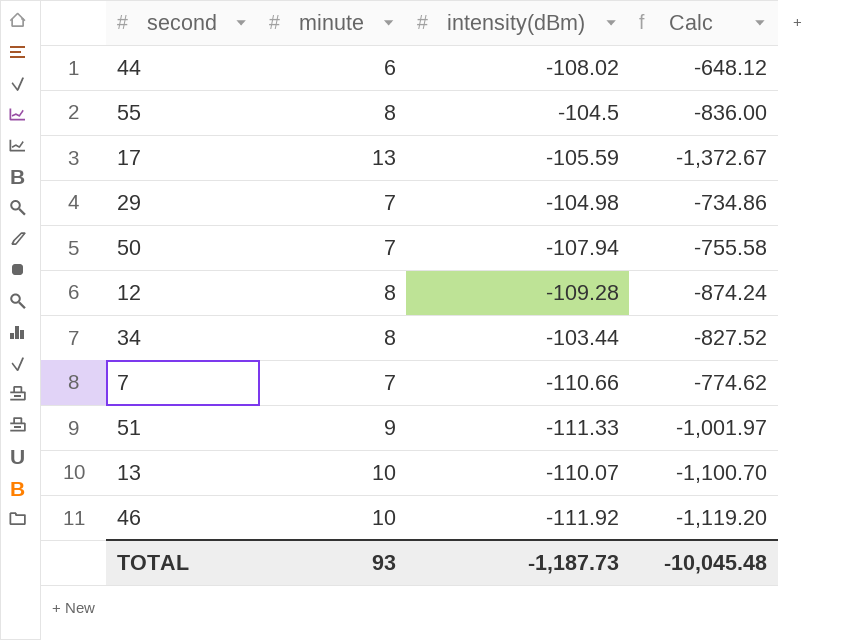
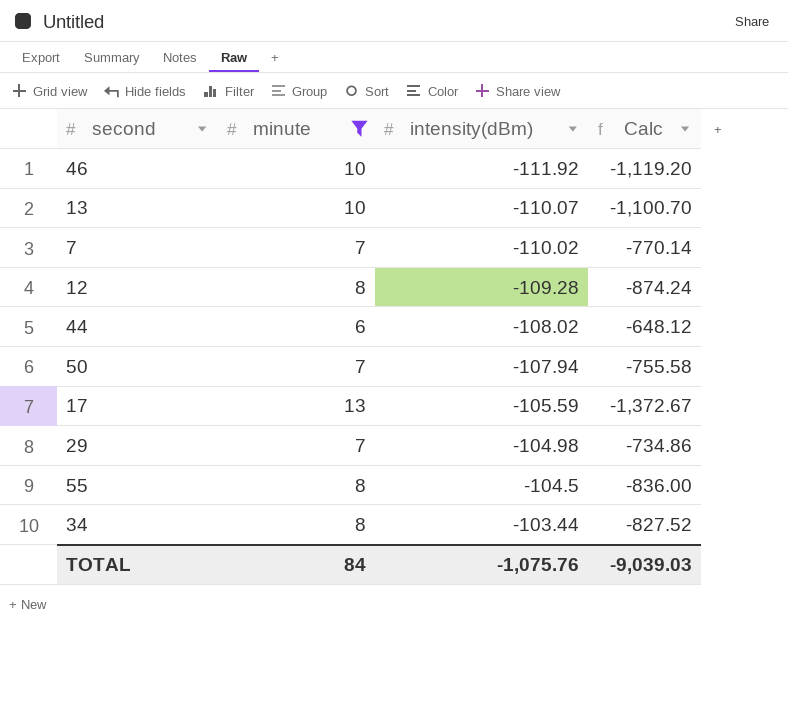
filter: none -> minute != 9
row order: none -> intensity(dBm) ascending
7 | intensity(dBm): -110.66 -> -110.02
7 | Calc: -774.62 -> -770.14
TOTAL | minute: 93 -> 84
TOTAL | intensity(dBm): -1,187.73 -> -1,075.76
TOTAL | Calc: -10,045.48 -> -9,039.03

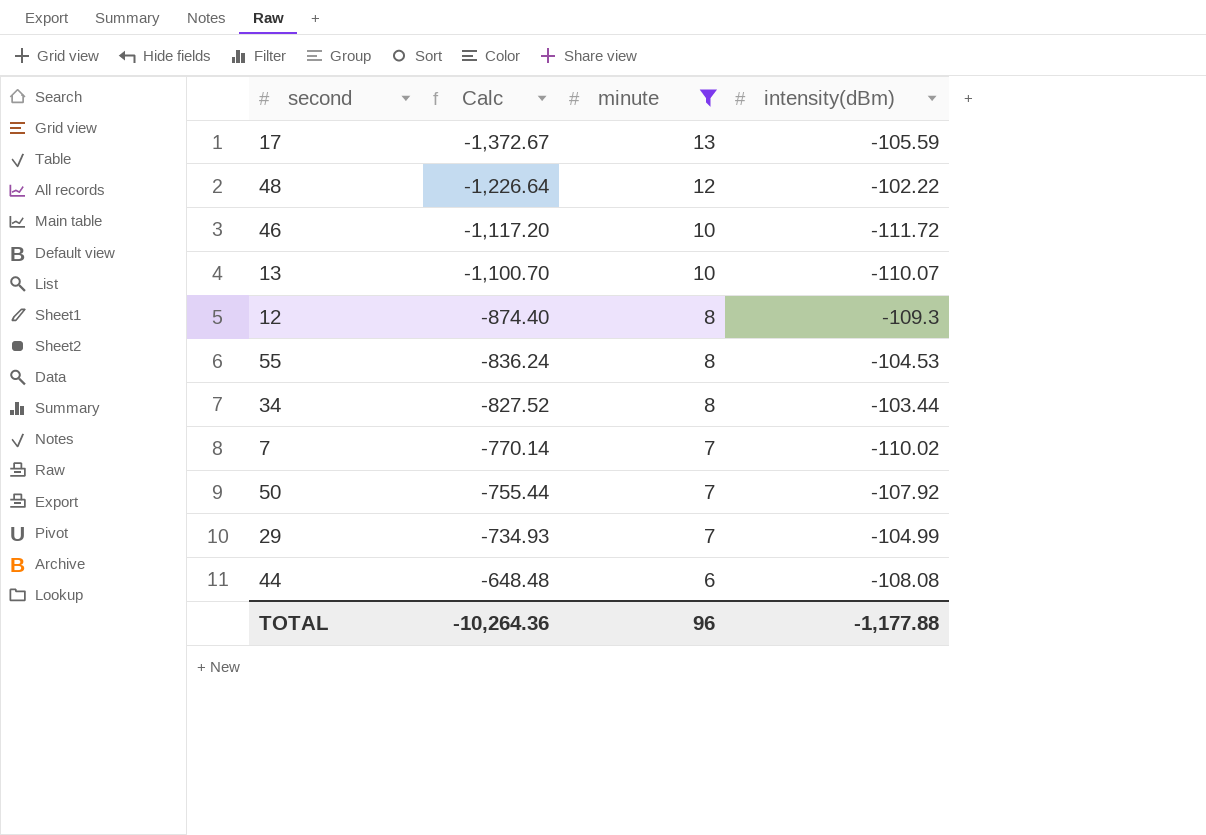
row order: intensity(dBm) ascending -> Calc ascending
column Calc | position: 4 -> 2
row 48: none -> -1,226.64 | 12 | -102.22
46 | Calc: -1,119.20 -> -1,117.20
46 | intensity(dBm): -111.92 -> -111.72
12 | Calc: -874.24 -> -874.40
12 | intensity(dBm): -109.28 -> -109.3
55 | Calc: -836.00 -> -836.24
55 | intensity(dBm): -104.5 -> -104.53
50 | Calc: -755.58 -> -755.44
50 | intensity(dBm): -107.94 -> -107.92
29 | Calc: -734.86 -> -734.93
29 | intensity(dBm): -104.98 -> -104.99
44 | Calc: -648.12 -> -648.48
44 | intensity(dBm): -108.02 -> -108.08
TOTAL | Calc: -9,039.03 -> -10,264.36
TOTAL | minute: 84 -> 96
TOTAL | intensity(dBm): -1,075.76 -> -1,177.88

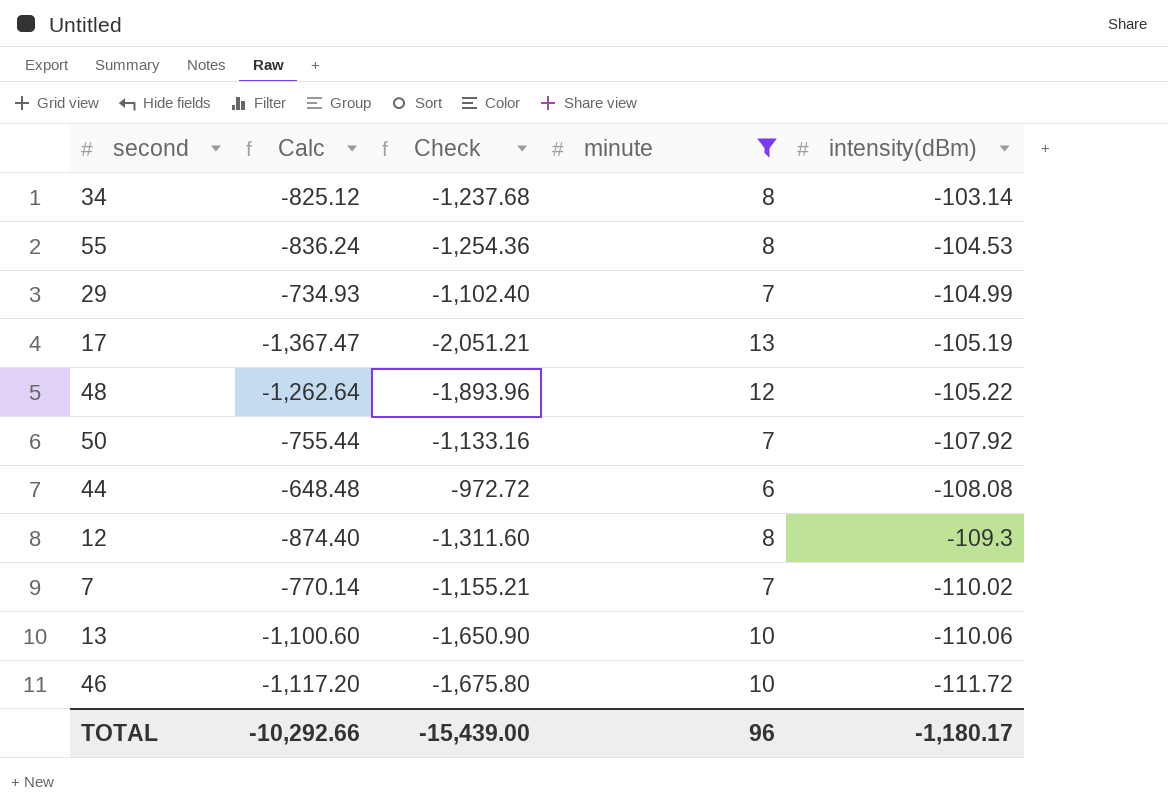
row order: Calc ascending -> intensity(dBm) descending
column Check | formula: none -> [Calc] * 1.5
34 | Calc: -827.52 -> -825.12
34 | intensity(dBm): -103.44 -> -103.14
17 | Calc: -1,372.67 -> -1,367.47
17 | intensity(dBm): -105.59 -> -105.19
48 | Calc: -1,226.64 -> -1,262.64
48 | intensity(dBm): -102.22 -> -105.22
13 | Calc: -1,100.70 -> -1,100.60
13 | intensity(dBm): -110.07 -> -110.06
TOTAL | Calc: -10,264.36 -> -10,292.66
TOTAL | intensity(dBm): -1,177.88 -> -1,180.17

